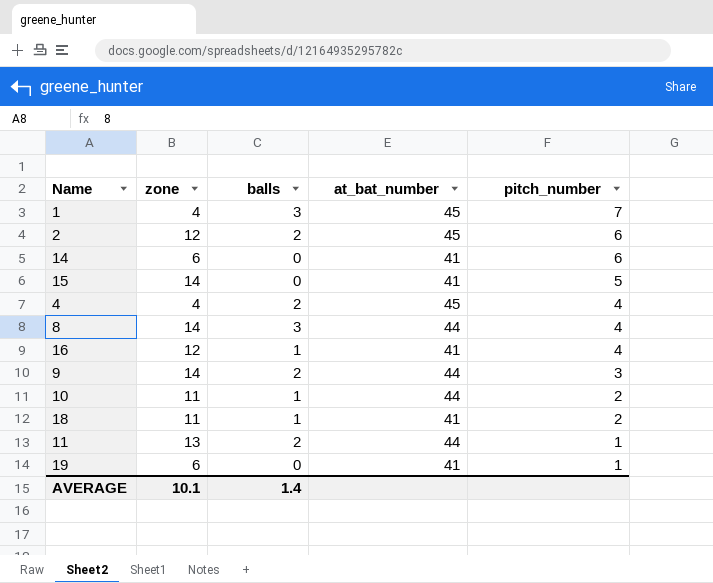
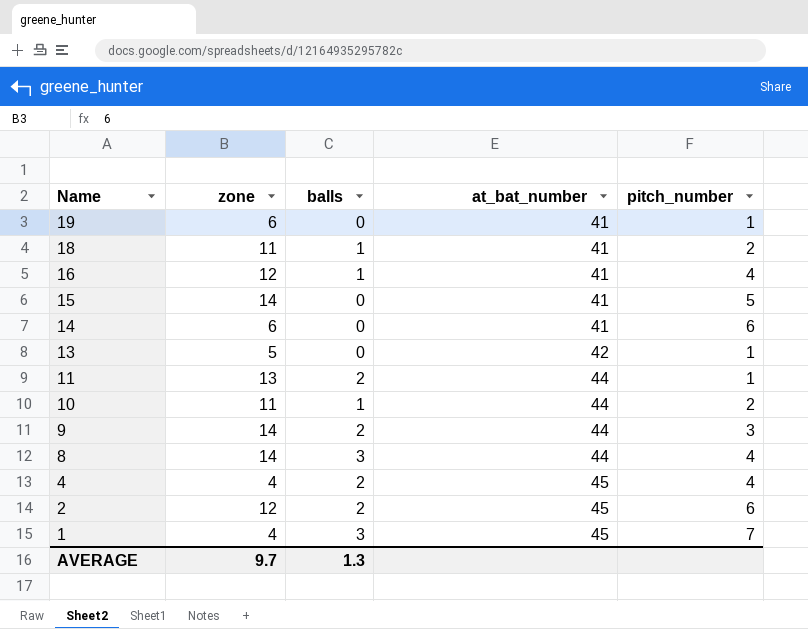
row order: pitch_number descending -> Name descending
row 13: none -> 5 | 0 | 42 | 1
AVERAGE | zone: 10.1 -> 9.7
AVERAGE | balls: 1.4 -> 1.3

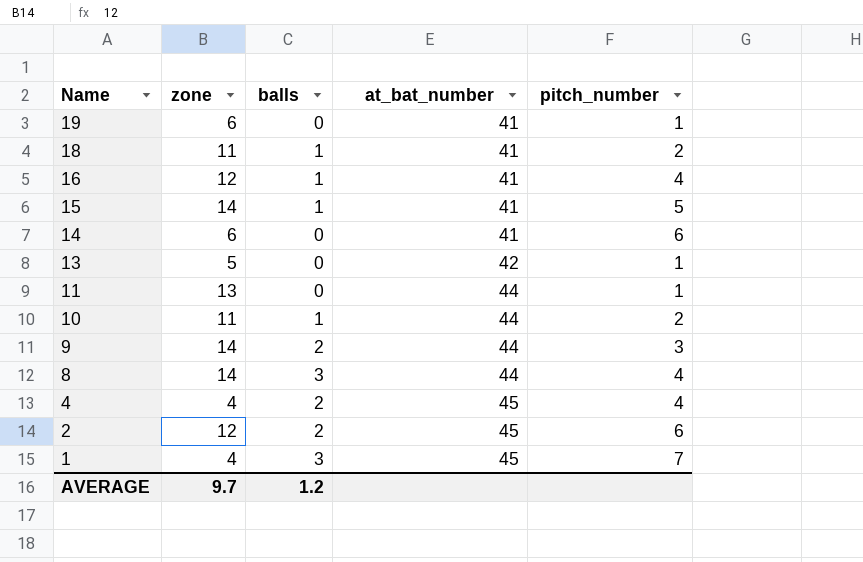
15 | balls: 0 -> 1
11 | balls: 2 -> 0
AVERAGE | balls: 1.3 -> 1.2

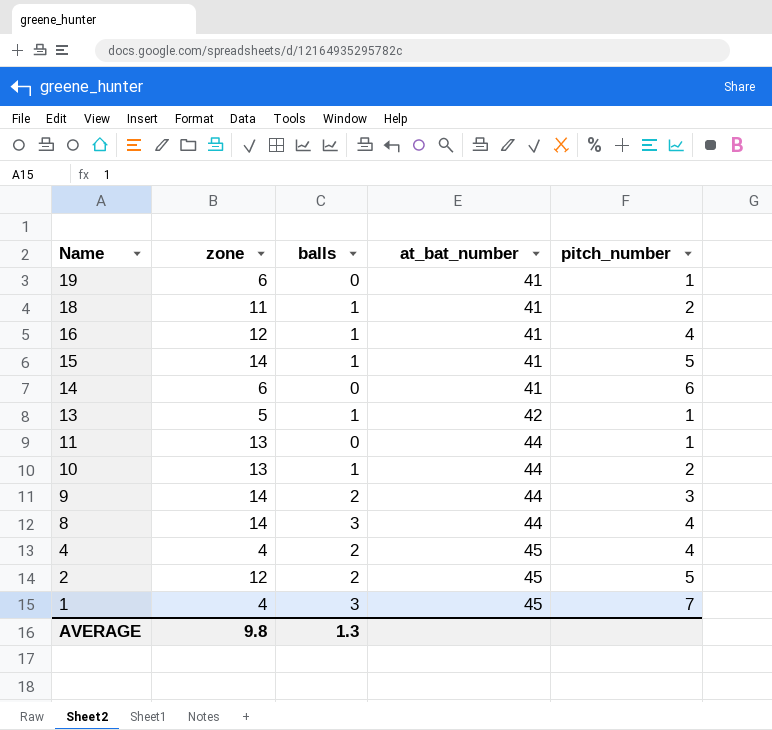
13 | balls: 0 -> 1
10 | zone: 11 -> 13
2 | pitch_number: 6 -> 5
AVERAGE | zone: 9.7 -> 9.8
AVERAGE | balls: 1.2 -> 1.3

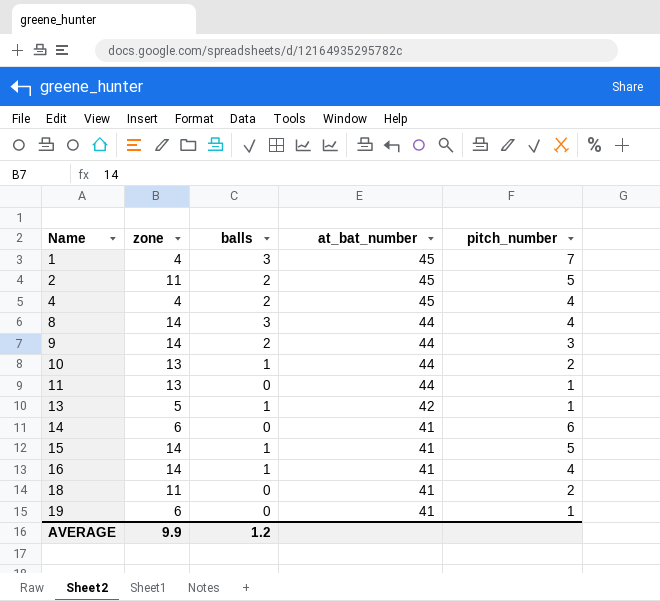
row order: Name descending -> Name ascending
2 | zone: 12 -> 11
16 | zone: 12 -> 14
18 | balls: 1 -> 0
AVERAGE | zone: 9.8 -> 9.9
AVERAGE | balls: 1.3 -> 1.2

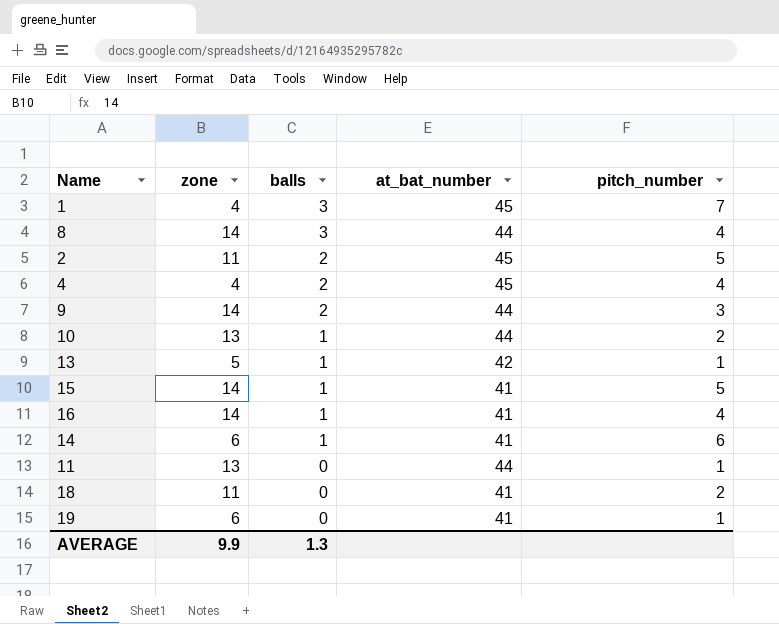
row order: Name ascending -> balls descending
14 | balls: 0 -> 1
AVERAGE | balls: 1.2 -> 1.3

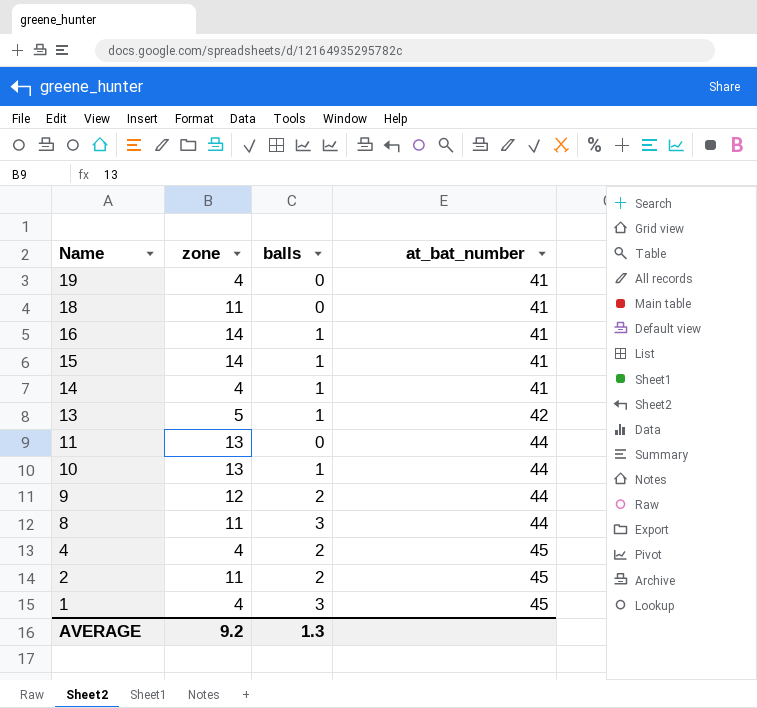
row order: balls descending -> Name descending
column pitch_number | position: 5 -> none
19 | zone: 6 -> 4
14 | zone: 6 -> 4
9 | zone: 14 -> 12
8 | zone: 14 -> 11
AVERAGE | zone: 9.9 -> 9.2

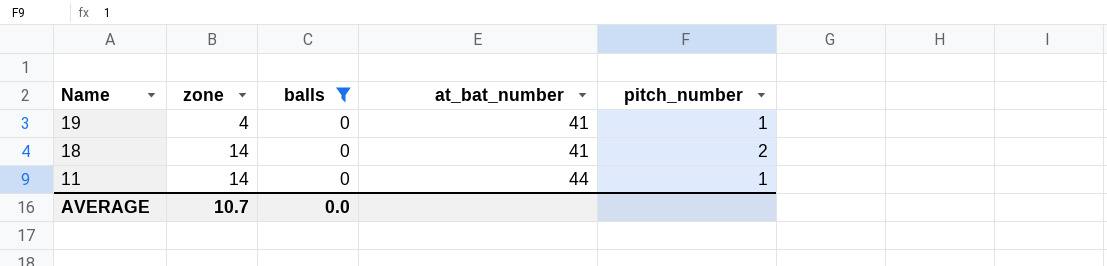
filter: none -> balls = 0
column pitch_number | position: none -> 5
18 | zone: 11 -> 14
11 | zone: 13 -> 14
AVERAGE | zone: 9.2 -> 10.7
AVERAGE | balls: 1.3 -> 0.0

